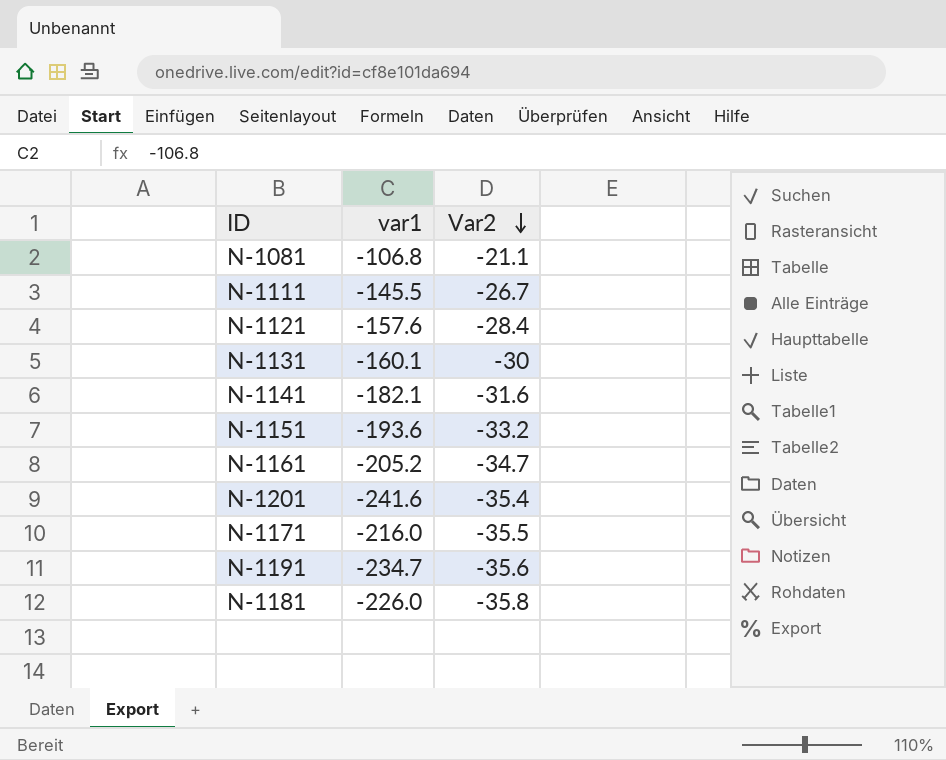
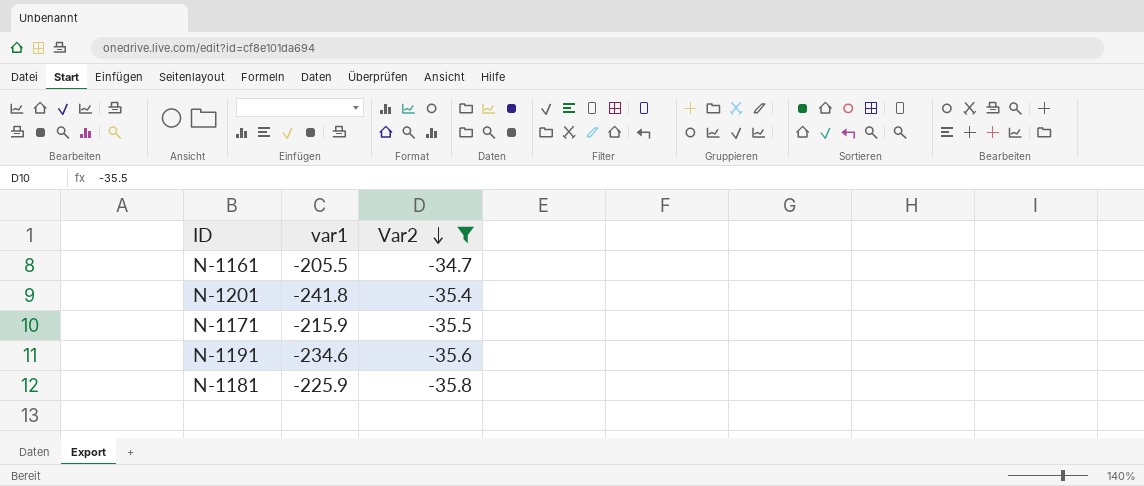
filter: none -> Var2 <= -34.7
N-1161 | var1: -205.2 -> -205.5
N-1201 | var1: -241.6 -> -241.8
N-1171 | var1: -216.0 -> -215.9
N-1191 | var1: -234.7 -> -234.6
N-1181 | var1: -226.0 -> -225.9

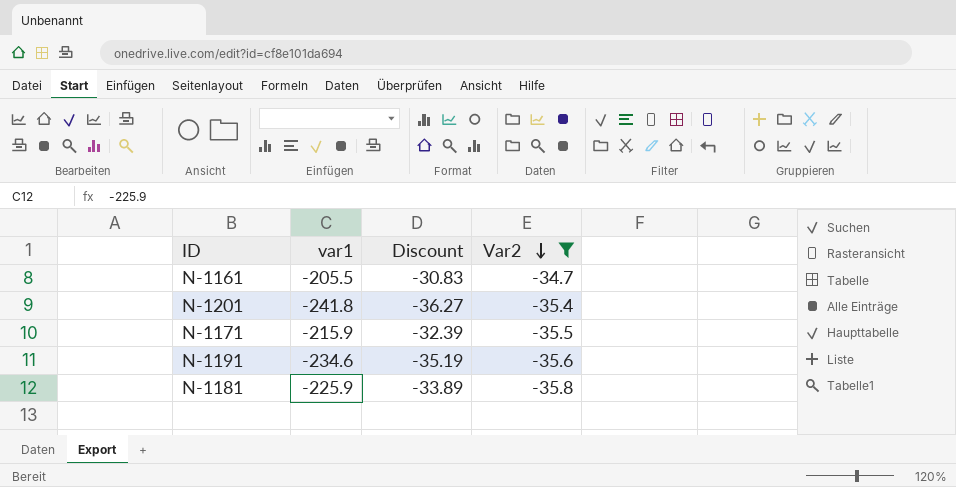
column Discount | formula: none -> [var1] * 0.15

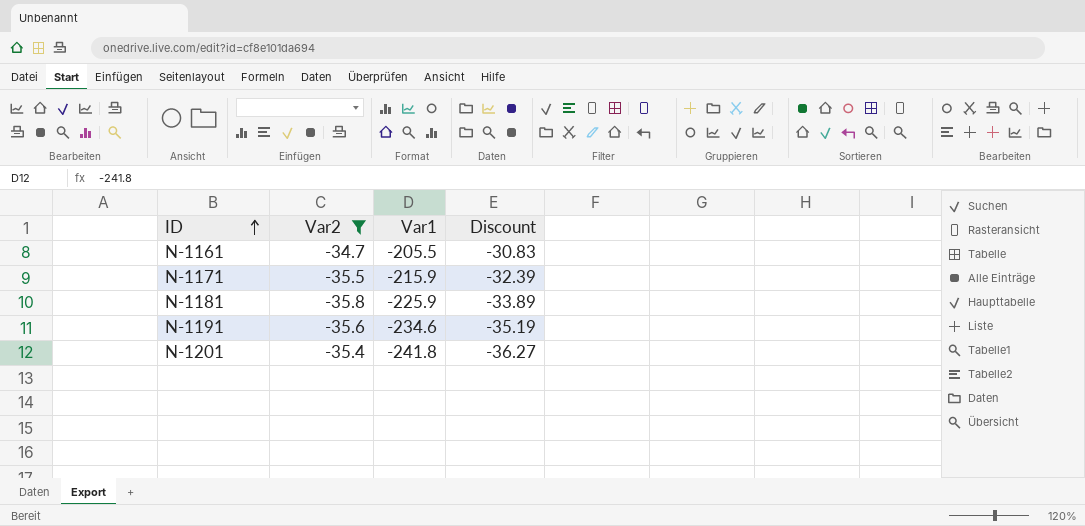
row order: Var2 descending -> ID ascending
column Var2 | position: 4 -> 2
column name: var1 -> Var1

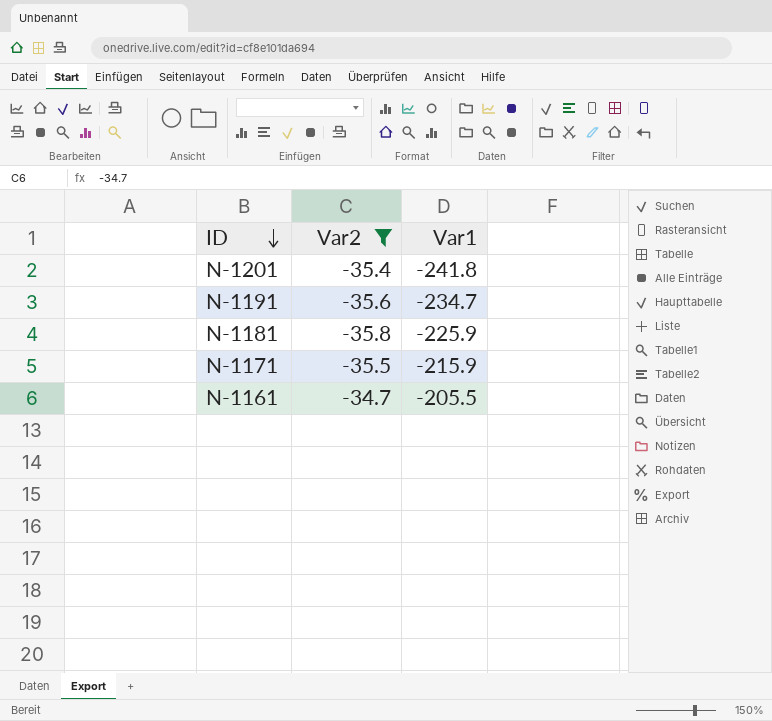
row order: ID ascending -> ID descending
column Discount | formula: [Var1] * 0.15 -> none
N-1191 | Var1: -234.6 -> -234.7

